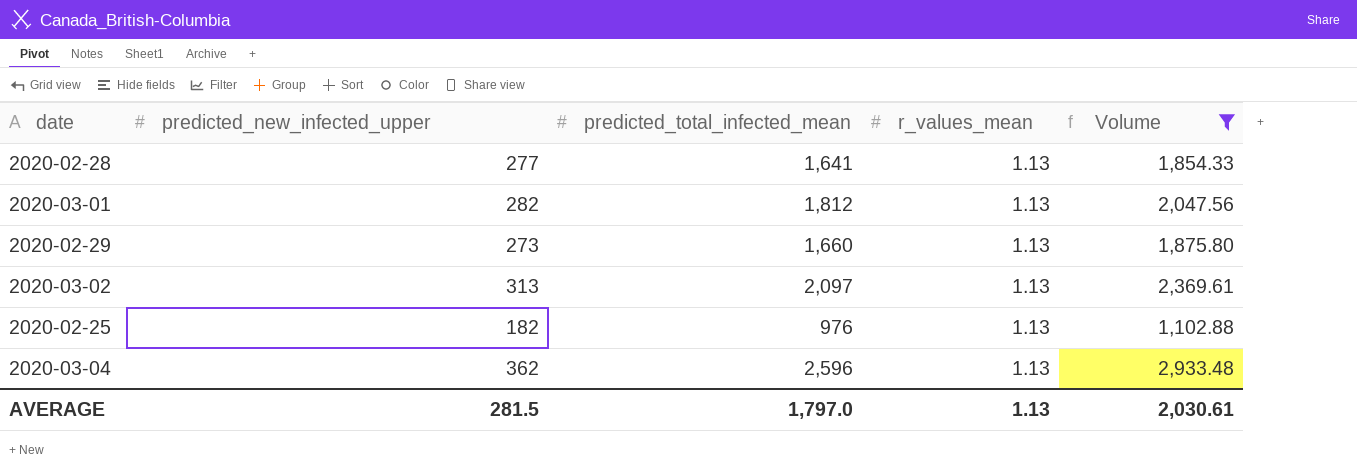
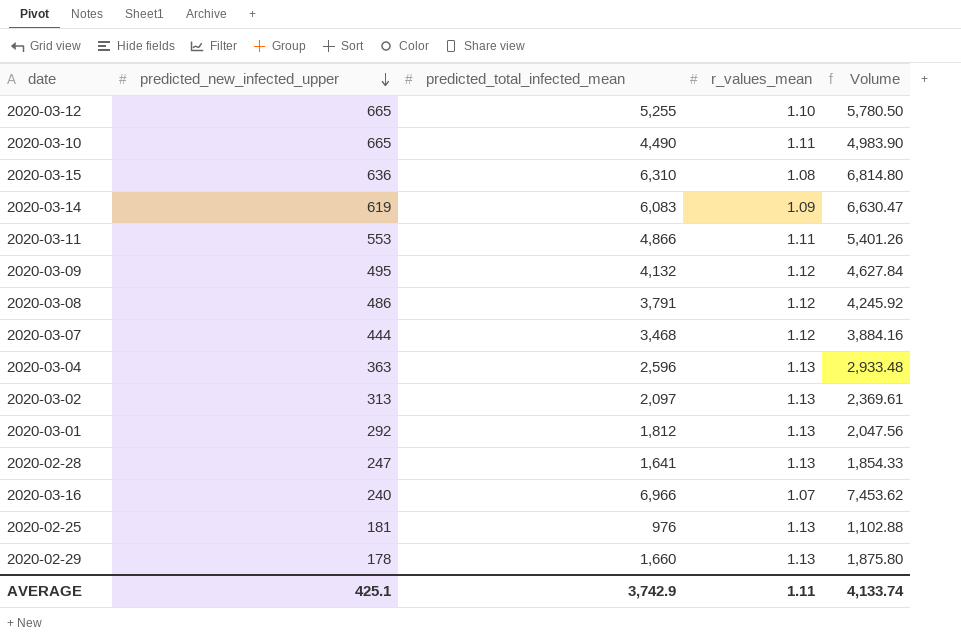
filter: Volume <= 2,933.48 -> none
row order: none -> predicted_new_infected_upper descending
2020-03-04 | predicted_new_infected_upper: 362 -> 363
2020-03-01 | predicted_new_infected_upper: 282 -> 292
2020-02-28 | predicted_new_infected_upper: 277 -> 247
2020-02-25 | predicted_new_infected_upper: 182 -> 181
2020-02-29 | predicted_new_infected_upper: 273 -> 178
AVERAGE | predicted_new_infected_upper: 281.5 -> 425.1
AVERAGE | predicted_total_infected_mean: 1,797.0 -> 3,742.9
AVERAGE | r_values_mean: 1.13 -> 1.11
AVERAGE | Volume: 2,030.61 -> 4,133.74

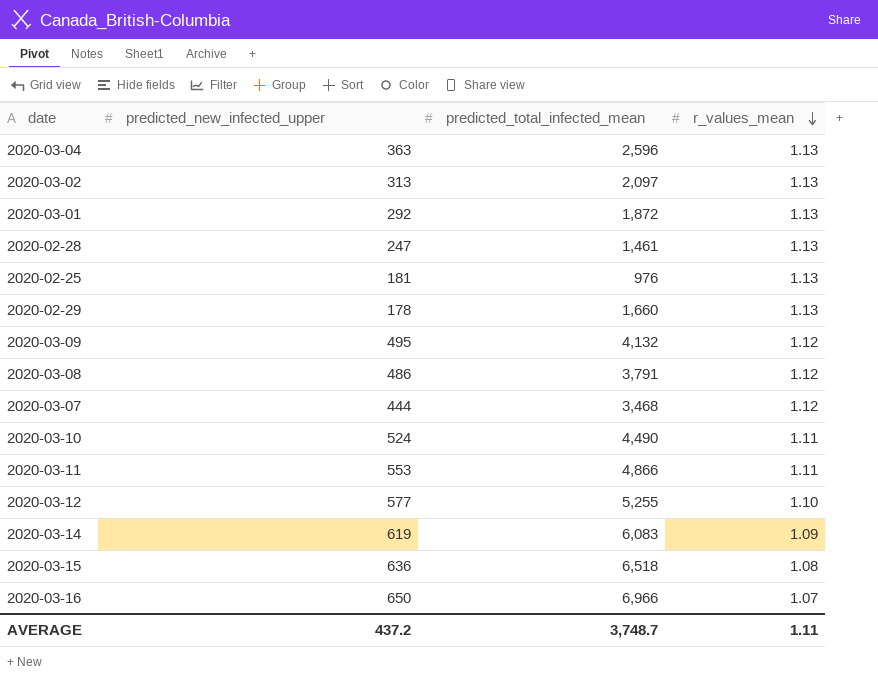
row order: predicted_new_infected_upper descending -> r_values_mean descending
column Volume | formula: [predicted_total_infected_mean] * [r_values_mean] -> none
2020-03-01 | predicted_total_infected_mean: 1,812 -> 1,872
2020-02-28 | predicted_total_infected_mean: 1,641 -> 1,461
2020-03-10 | predicted_new_infected_upper: 665 -> 524
2020-03-12 | predicted_new_infected_upper: 665 -> 577
2020-03-15 | predicted_total_infected_mean: 6,310 -> 6,518
2020-03-16 | predicted_new_infected_upper: 240 -> 650
AVERAGE | predicted_new_infected_upper: 425.1 -> 437.2
AVERAGE | predicted_total_infected_mean: 3,742.9 -> 3,748.7

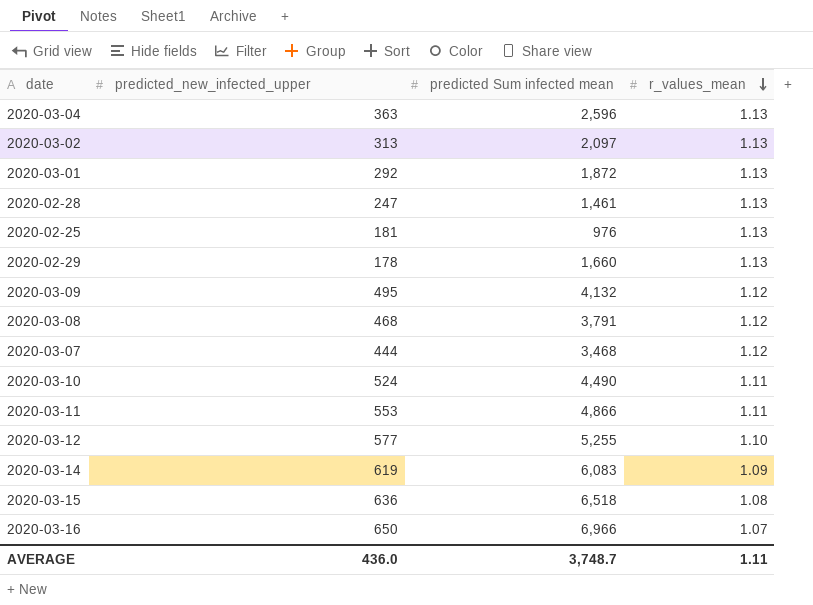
column name: predicted_total_infected_mean -> predicted Sum infected mean
2020-03-08 | predicted_new_infected_upper: 486 -> 468
AVERAGE | predicted_new_infected_upper: 437.2 -> 436.0

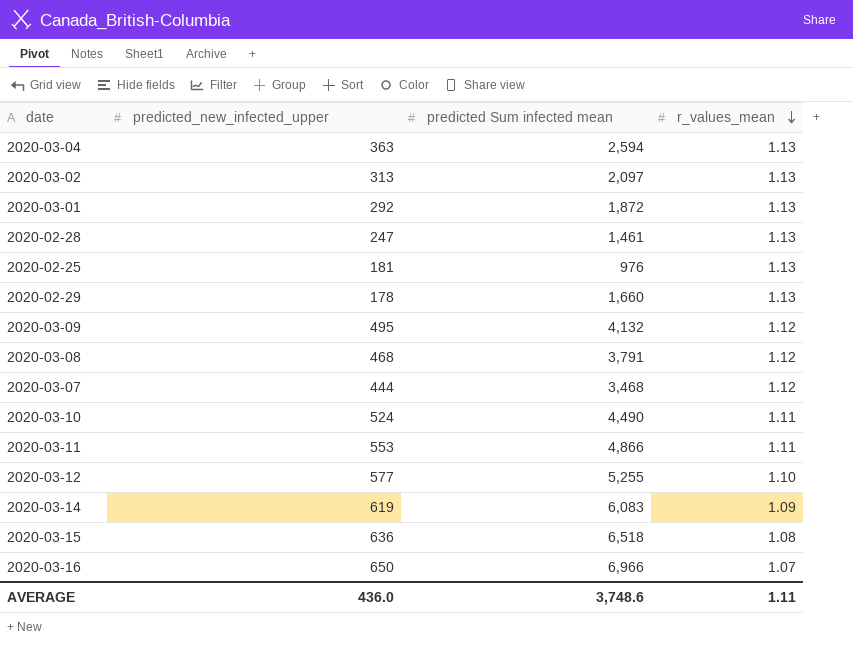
2020-03-04 | predicted Sum infected mean: 2,596 -> 2,594
AVERAGE | predicted Sum infected mean: 3,748.7 -> 3,748.6

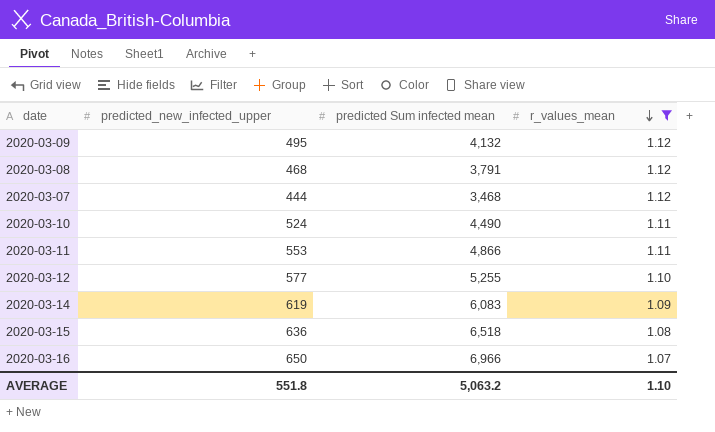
filter: none -> r_values_mean != 1.13
AVERAGE | predicted_new_infected_upper: 436.0 -> 551.8
AVERAGE | predicted Sum infected mean: 3,748.6 -> 5,063.2
AVERAGE | r_values_mean: 1.11 -> 1.10

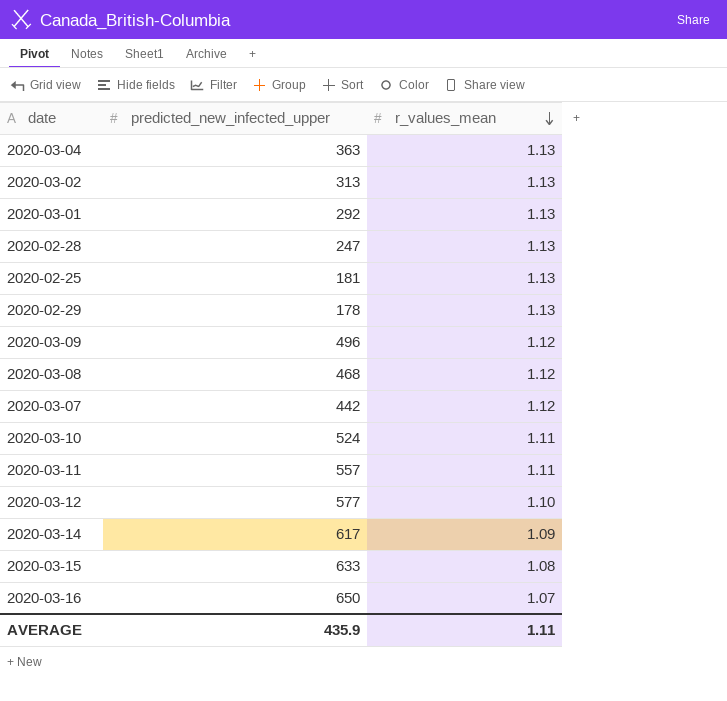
filter: r_values_mean != 1.13 -> none
column predicted Sum infected mean | position: 3 -> none
2020-03-09 | predicted_new_infected_upper: 495 -> 496
2020-03-07 | predicted_new_infected_upper: 444 -> 442
2020-03-11 | predicted_new_infected_upper: 553 -> 557
2020-03-14 | predicted_new_infected_upper: 619 -> 617
2020-03-15 | predicted_new_infected_upper: 636 -> 633
AVERAGE | predicted_new_infected_upper: 551.8 -> 435.9
AVERAGE | r_values_mean: 1.10 -> 1.11

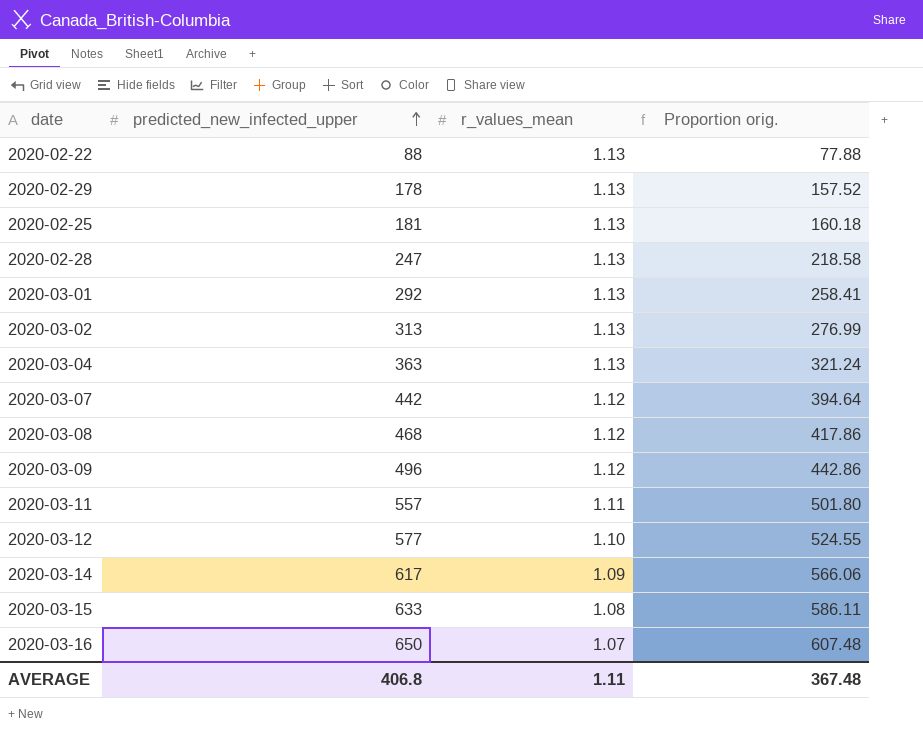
row order: r_values_mean descending -> predicted_new_infected_upper ascending
column Proportion orig. | formula: none -> [predicted_new_infected_upper] / [r_values_mean]
row 2020-03-10: 524 | 1.11 -> none
row 2020-02-22: none -> 88 | 1.13 | 77.88
AVERAGE | predicted_new_infected_upper: 435.9 -> 406.8

